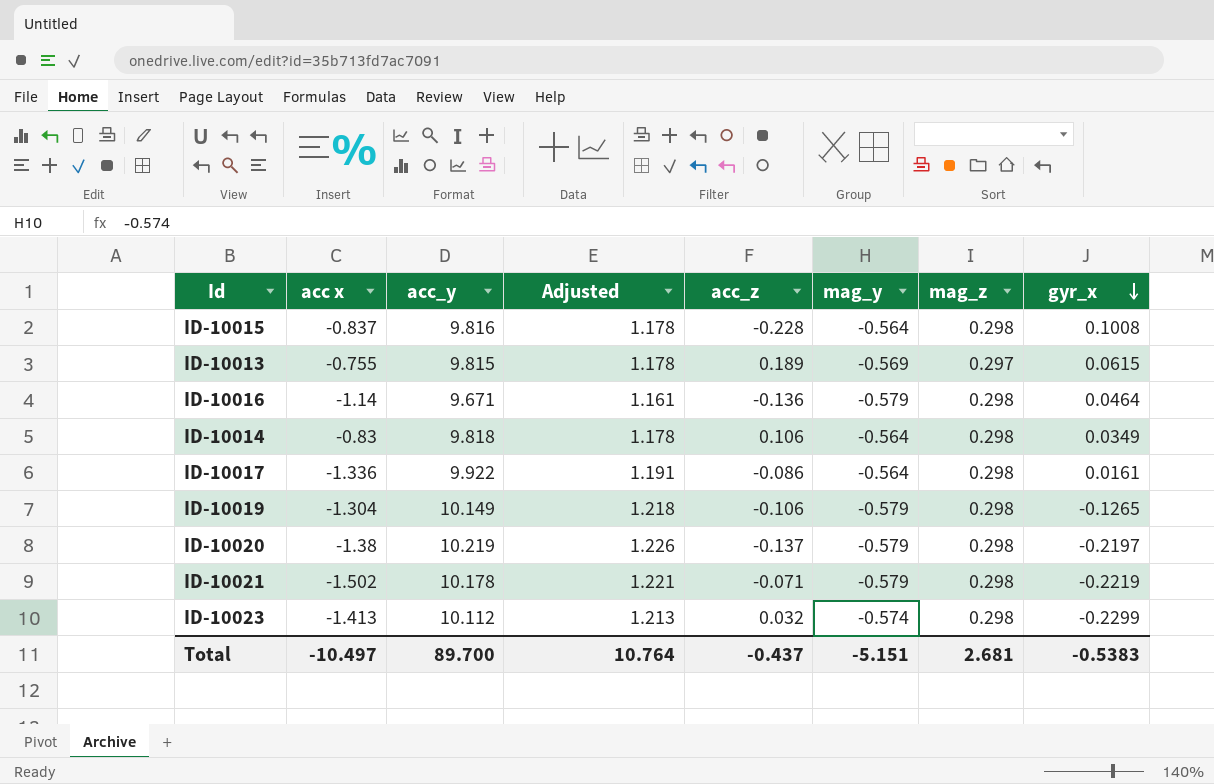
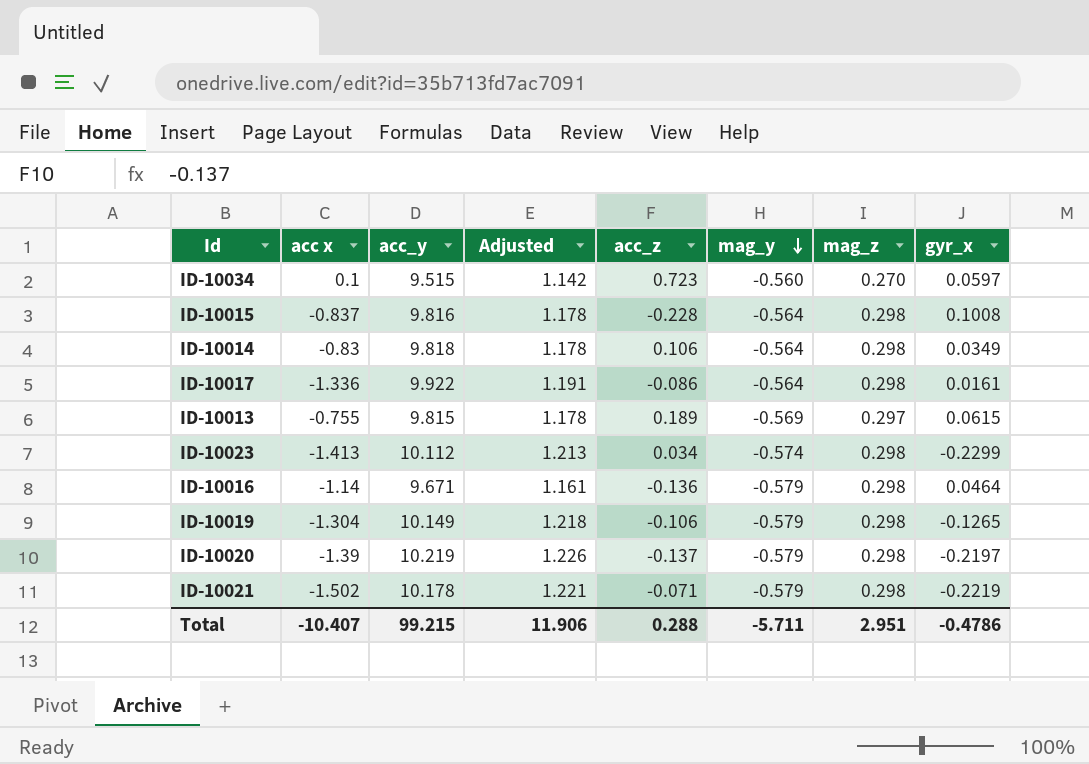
row order: gyr_x descending -> mag_y descending
row ID-10034: none -> 0.1 | 9.515 | 1.142 | 0.723 | -0.560 | 0.270 | 0.0597
ID-10023 | acc_z: 0.032 -> 0.034
ID-10020 | acc x: -1.38 -> -1.39
Total | acc x: -10.497 -> -10.407
Total | acc_y: 89.700 -> 99.215
Total | Adjusted: 10.764 -> 11.906
Total | acc_z: -0.437 -> 0.288
Total | mag_y: -5.151 -> -5.711
Total | mag_z: 2.681 -> 2.951
Total | gyr_x: -0.5383 -> -0.4786

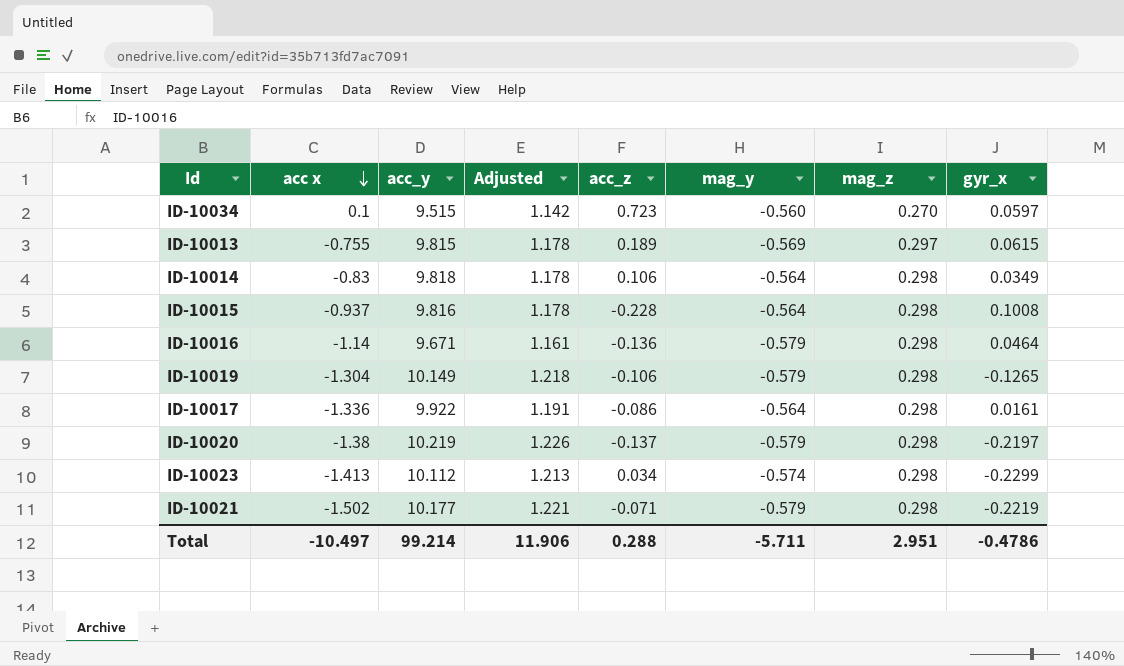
row order: mag_y descending -> acc x descending
ID-10015 | acc x: -0.837 -> -0.937
ID-10020 | acc x: -1.39 -> -1.38
ID-10021 | acc_y: 10.178 -> 10.177
Total | acc x: -10.407 -> -10.497
Total | acc_y: 99.215 -> 99.214

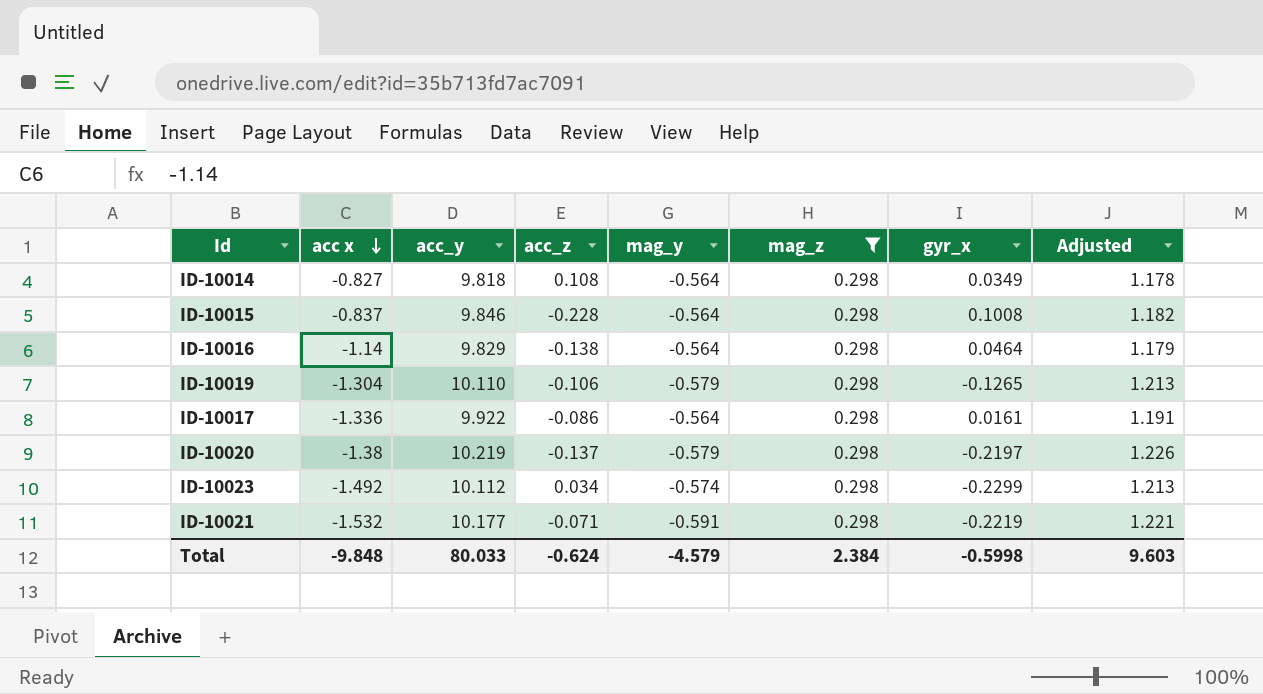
filter: none -> mag_z = 0.298
column Adjusted | position: 4 -> 8
ID-10014 | acc x: -0.83 -> -0.827
ID-10014 | acc_z: 0.106 -> 0.108
ID-10015 | acc x: -0.937 -> -0.837
ID-10015 | acc_y: 9.816 -> 9.846
ID-10015 | Adjusted: 1.178 -> 1.182
ID-10016 | acc_y: 9.671 -> 9.829
ID-10016 | acc_z: -0.136 -> -0.138
ID-10016 | mag_y: -0.579 -> -0.564
ID-10016 | Adjusted: 1.161 -> 1.179
ID-10019 | acc_y: 10.149 -> 10.110
ID-10019 | Adjusted: 1.218 -> 1.213
ID-10023 | acc x: -1.413 -> -1.492
ID-10021 | acc x: -1.502 -> -1.532
ID-10021 | mag_y: -0.579 -> -0.591
Total | acc x: -10.497 -> -9.848
Total | acc_y: 99.214 -> 80.033
Total | acc_z: 0.288 -> -0.624
Total | mag_y: -5.711 -> -4.579
Total | mag_z: 2.951 -> 2.384
Total | gyr_x: -0.4786 -> -0.5998
Total | Adjusted: 11.906 -> 9.603

